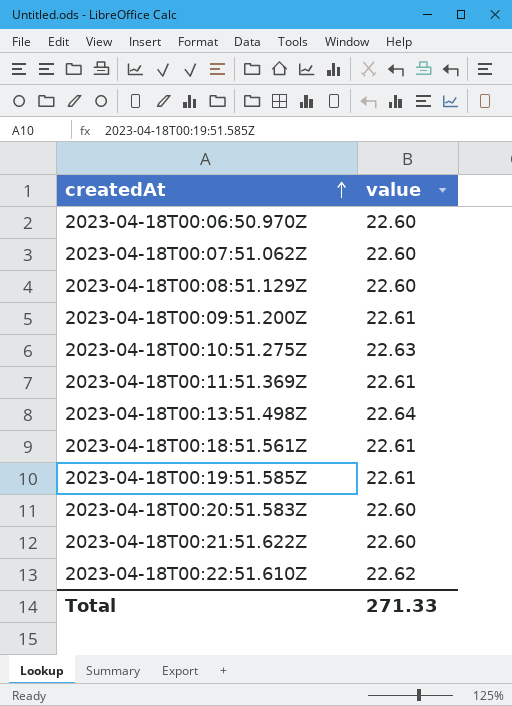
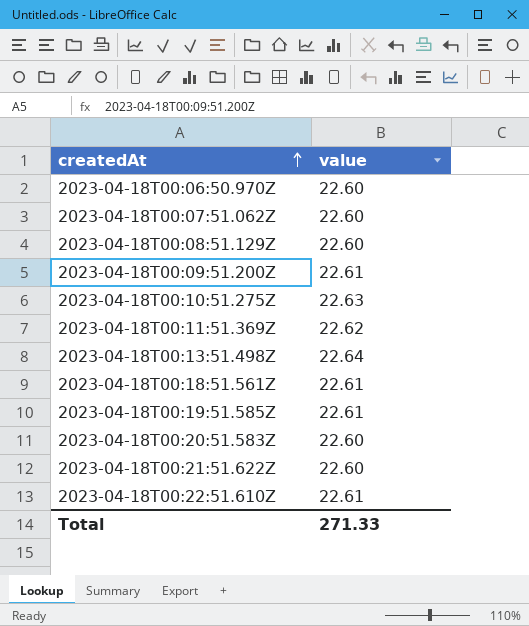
2023-04-18T00:11:51.369Z | value: 22.61 -> 22.62
2023-04-18T00:22:51.610Z | value: 22.62 -> 22.61

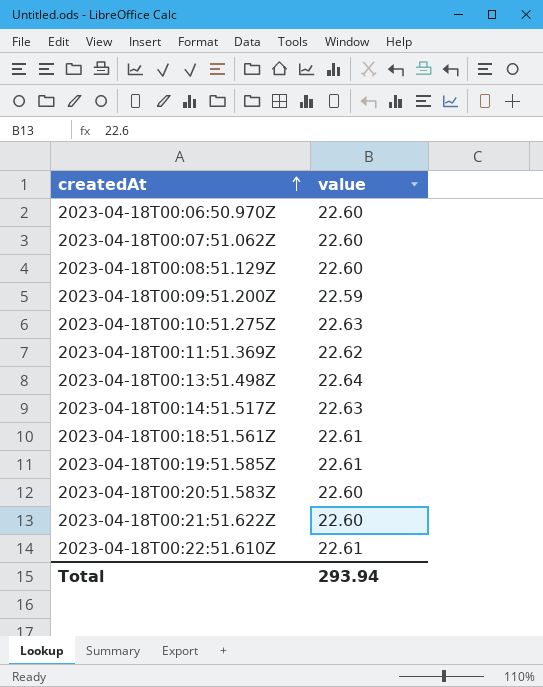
2023-04-18T00:09:51.200Z | value: 22.61 -> 22.59
row 2023-04-18T00:14:51.517Z: none -> 22.63
Total | value: 271.33 -> 293.94

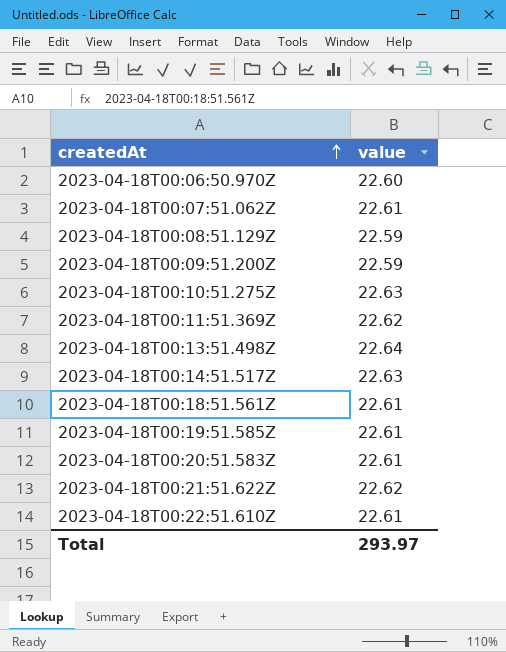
2023-04-18T00:07:51.062Z | value: 22.60 -> 22.61
2023-04-18T00:08:51.129Z | value: 22.60 -> 22.59
2023-04-18T00:20:51.583Z | value: 22.60 -> 22.61
2023-04-18T00:21:51.622Z | value: 22.60 -> 22.62
Total | value: 293.94 -> 293.97

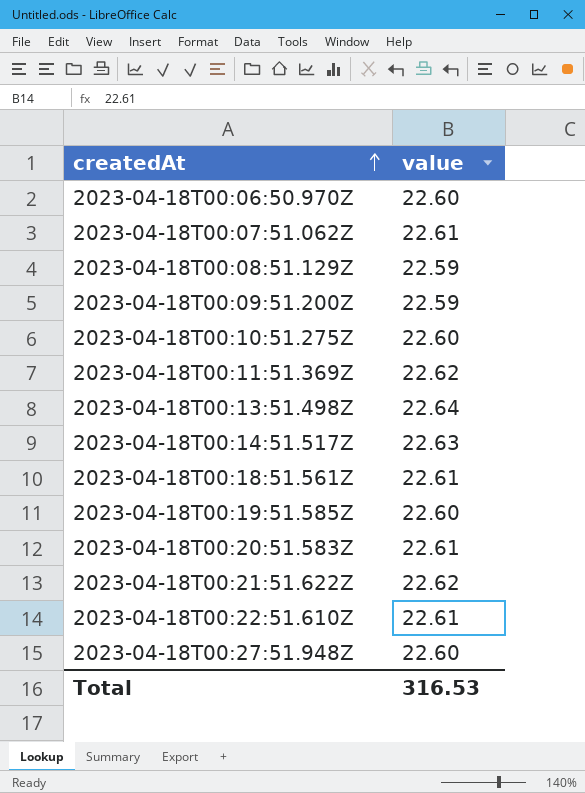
2023-04-18T00:10:51.275Z | value: 22.63 -> 22.60
2023-04-18T00:19:51.585Z | value: 22.61 -> 22.60
row 2023-04-18T00:27:51.948Z: none -> 22.60
Total | value: 293.97 -> 316.53

